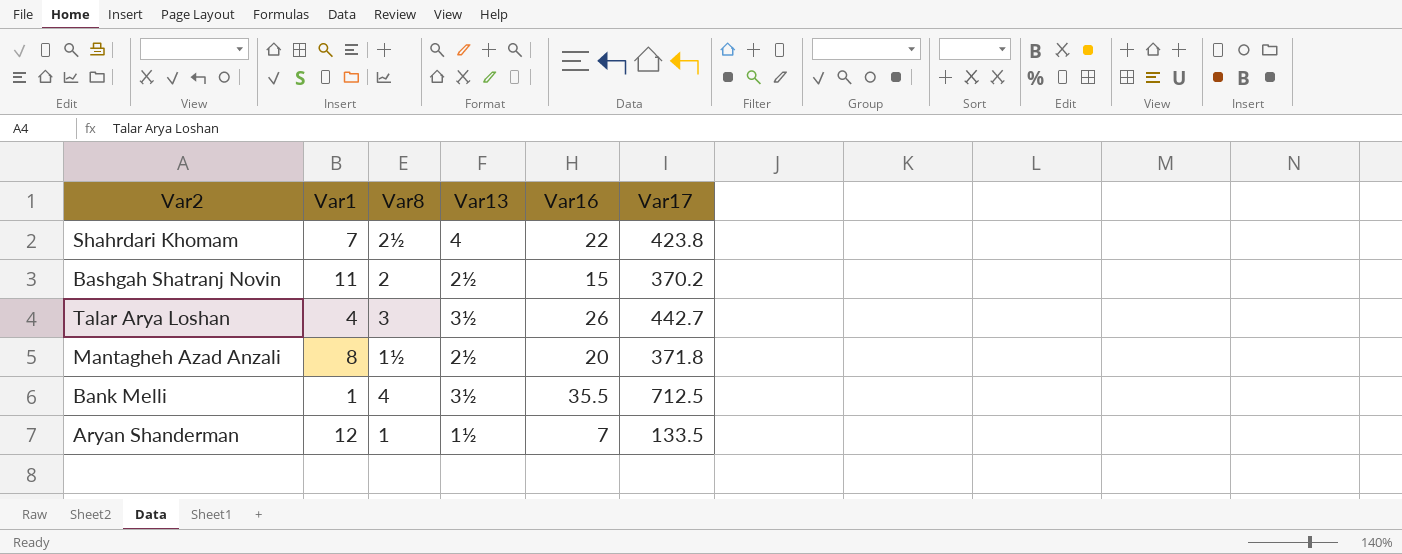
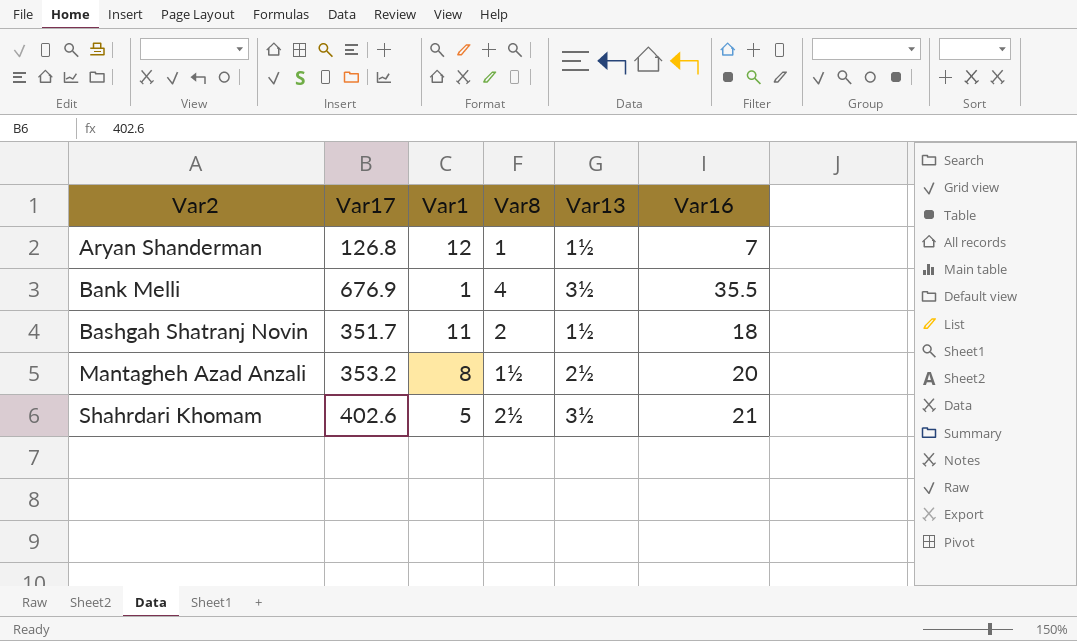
row order: none -> Var2 ascending
column Var17 | position: 6 -> 2
row Talar Arya Loshan: 4 | 3 | 3½ | 26 | 442.7 -> none
Aryan Shanderman | Var17: 133.5 -> 126.8
Bank Melli | Var17: 712.5 -> 676.9
Bashgah Shatranj Novin | Var17: 370.2 -> 351.7
Bashgah Shatranj Novin | Var13: 2½ -> 1½
Bashgah Shatranj Novin | Var16: 15 -> 18
Mantagheh Azad Anzali | Var17: 371.8 -> 353.2
Shahrdari Khomam | Var17: 423.8 -> 402.6
Shahrdari Khomam | Var1: 7 -> 5
Shahrdari Khomam | Var13: 4 -> 3½
Shahrdari Khomam | Var16: 22 -> 21

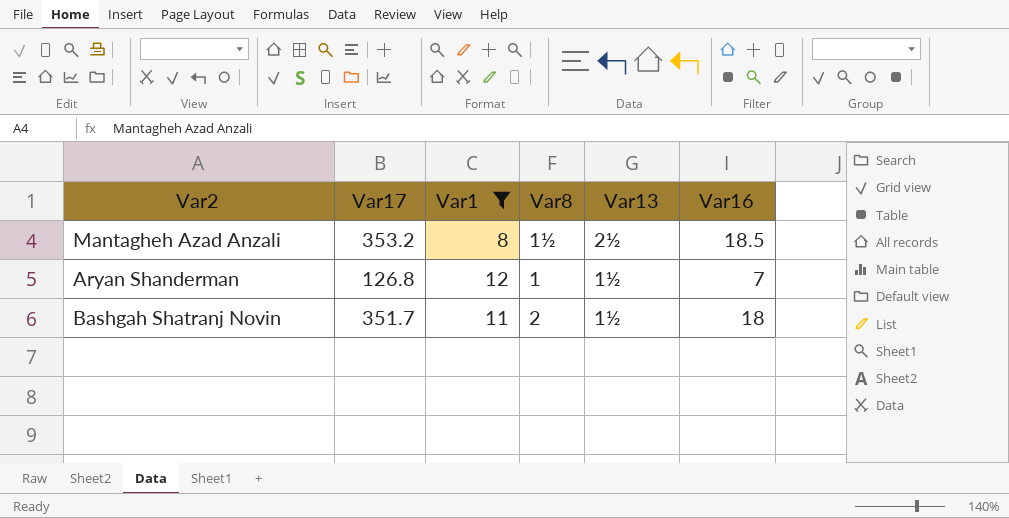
filter: none -> Var1 >= 8
row order: Var2 ascending -> Var13 descending
Mantagheh Azad Anzali | Var16: 20 -> 18.5

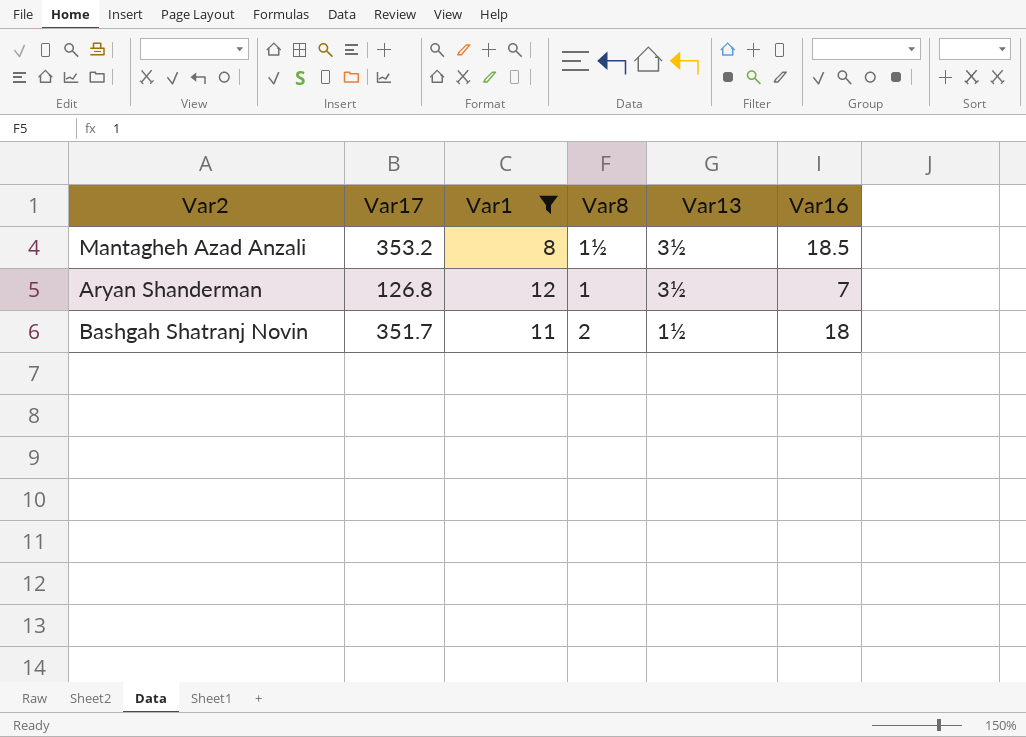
Mantagheh Azad Anzali | Var13: 2½ -> 3½
Aryan Shanderman | Var13: 1½ -> 3½

